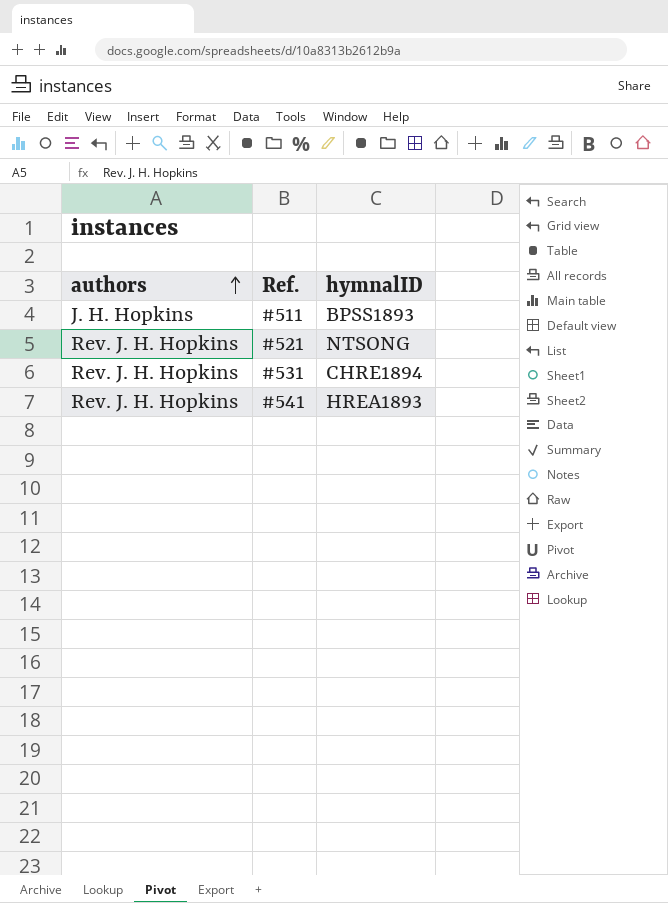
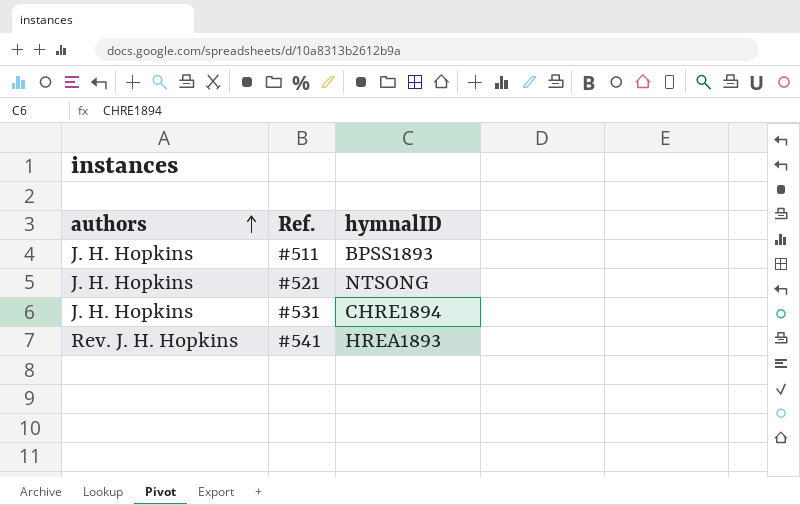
#521 | authors: Rev. J. H. Hopkins -> J. H. Hopkins
#531 | authors: Rev. J. H. Hopkins -> J. H. Hopkins

